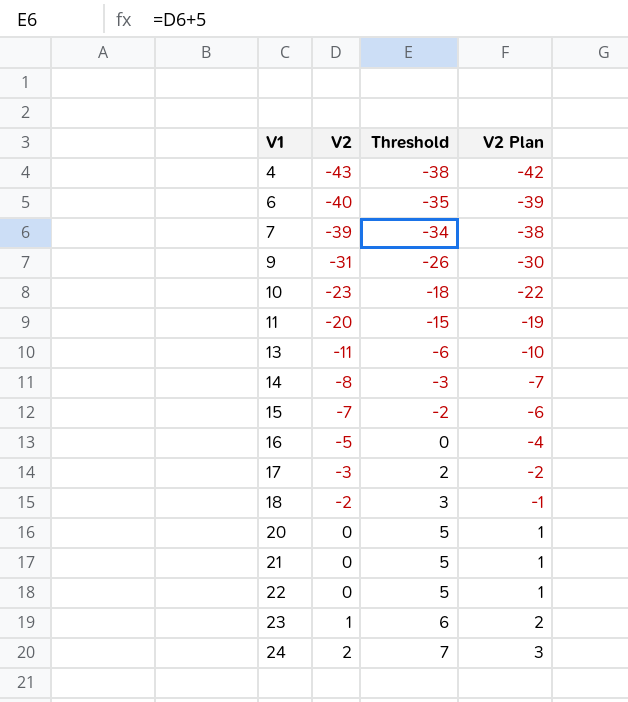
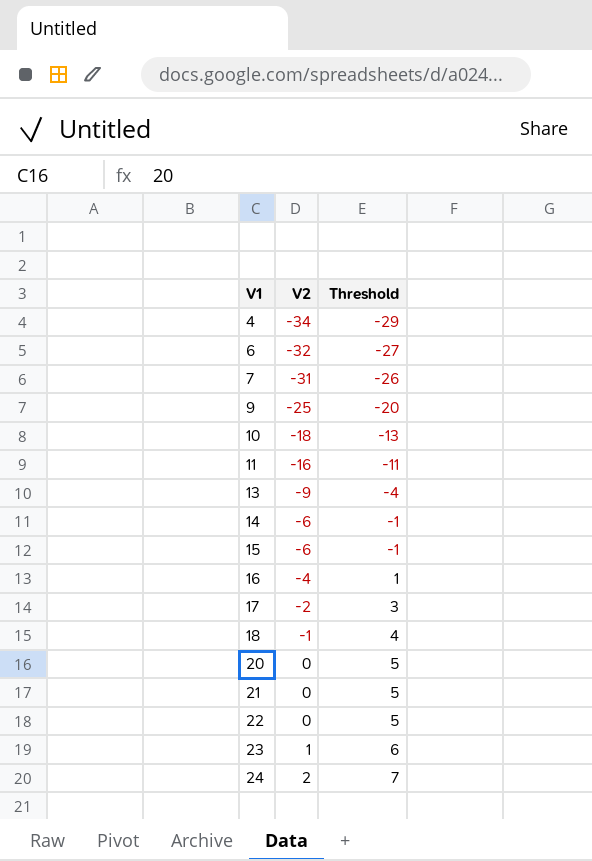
column V2 Plan | formula: [V2] + 1 -> none
4 | V2: -43 -> -34
4 | Threshold: -38 -> -29
6 | V2: -40 -> -32
6 | Threshold: -35 -> -27
7 | V2: -39 -> -31
7 | Threshold: -34 -> -26
9 | V2: -31 -> -25
9 | Threshold: -26 -> -20
10 | V2: -23 -> -18
10 | Threshold: -18 -> -13
11 | V2: -20 -> -16
11 | Threshold: -15 -> -11
13 | V2: -11 -> -9
13 | Threshold: -6 -> -4
14 | V2: -8 -> -6
14 | Threshold: -3 -> -1
15 | V2: -7 -> -6
15 | Threshold: -2 -> -1
16 | V2: -5 -> -4
16 | Threshold: 0 -> 1
17 | V2: -3 -> -2
17 | Threshold: 2 -> 3
18 | V2: -2 -> -1
18 | Threshold: 3 -> 4

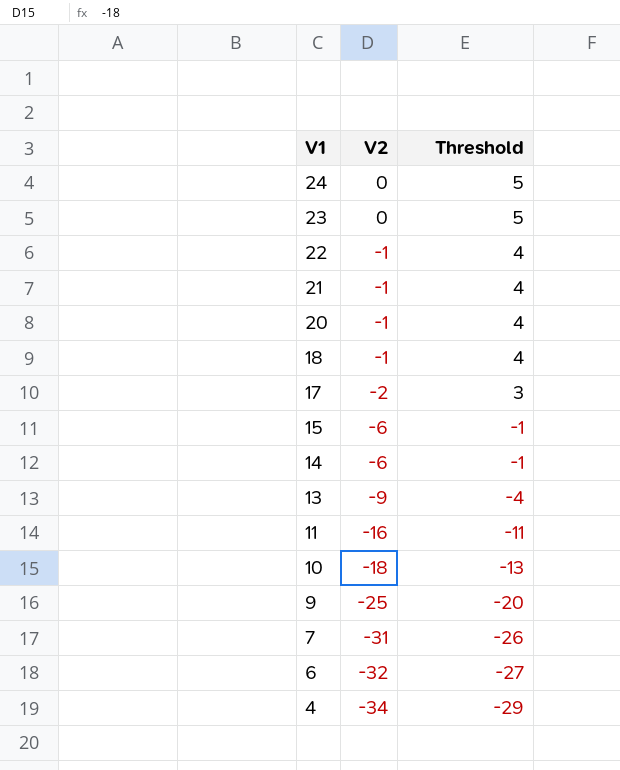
row order: V1 ascending -> V1 descending
row 16: -4 | 1 -> none
24 | V2: 2 -> 0
24 | Threshold: 7 -> 5
23 | V2: 1 -> 0
23 | Threshold: 6 -> 5
22 | V2: 0 -> -1
22 | Threshold: 5 -> 4
21 | V2: 0 -> -1
21 | Threshold: 5 -> 4
20 | V2: 0 -> -1
20 | Threshold: 5 -> 4

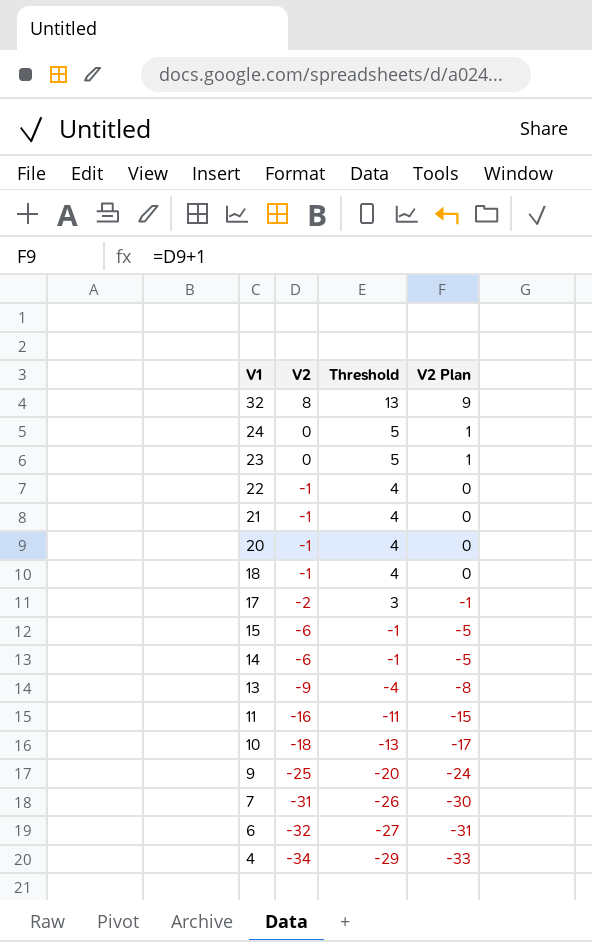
column V2 Plan | formula: none -> [V2] + 1
row 32: none -> 8 | 13 | 9

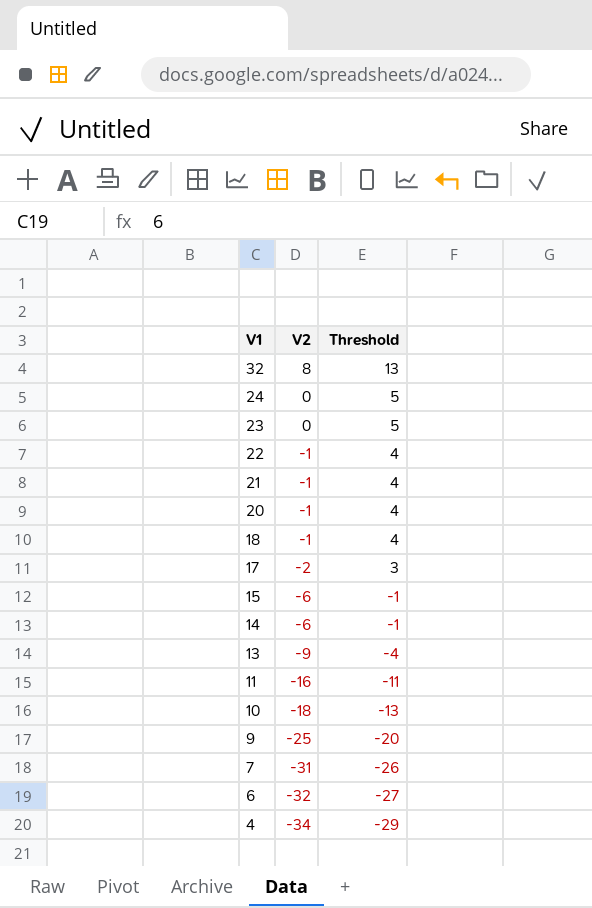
column V2 Plan | formula: [V2] + 1 -> none

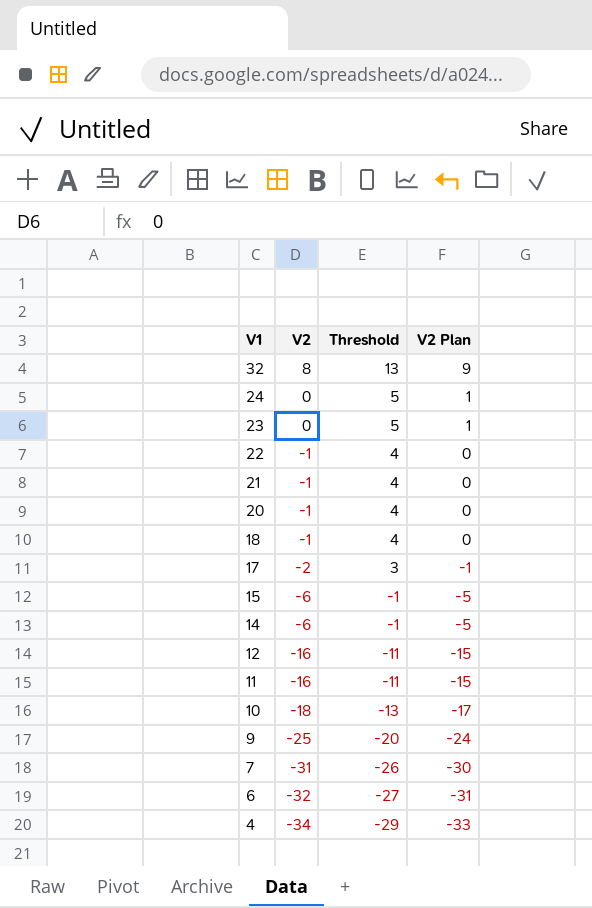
column V2 Plan | formula: none -> [V2] + 1
row 13: -9 | -4 -> none
row 12: none -> -16 | -11 | -15

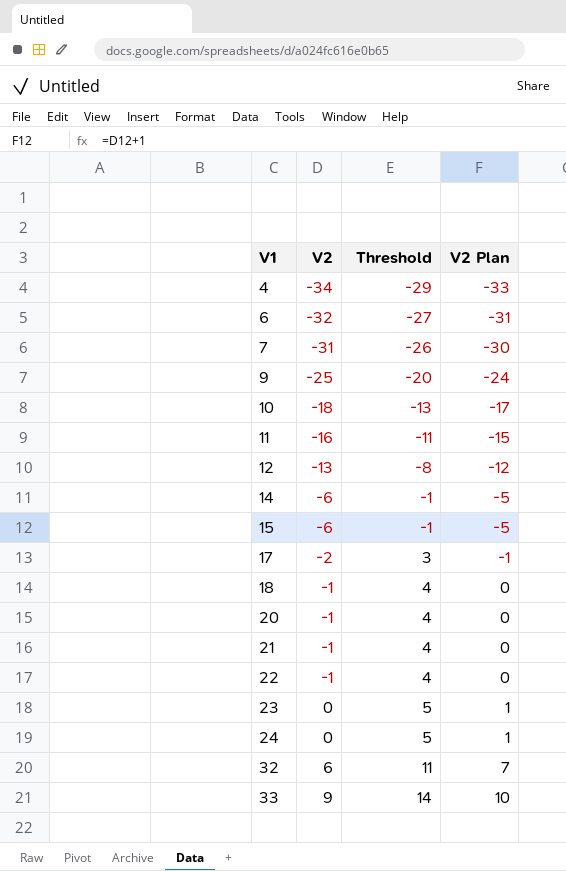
row order: V1 descending -> V1 ascending
12 | V2: -16 -> -13
12 | Threshold: -11 -> -8
12 | V2 Plan: -15 -> -12
32 | V2: 8 -> 6
32 | Threshold: 13 -> 11
32 | V2 Plan: 9 -> 7
row 33: none -> 9 | 14 | 10

